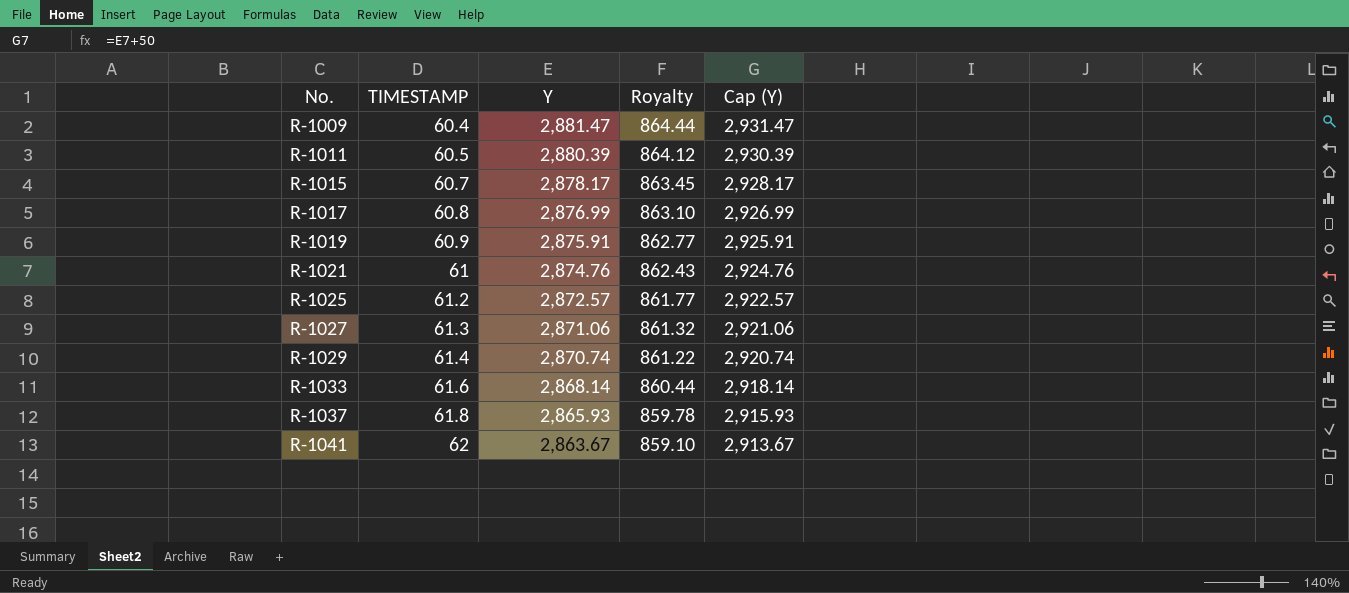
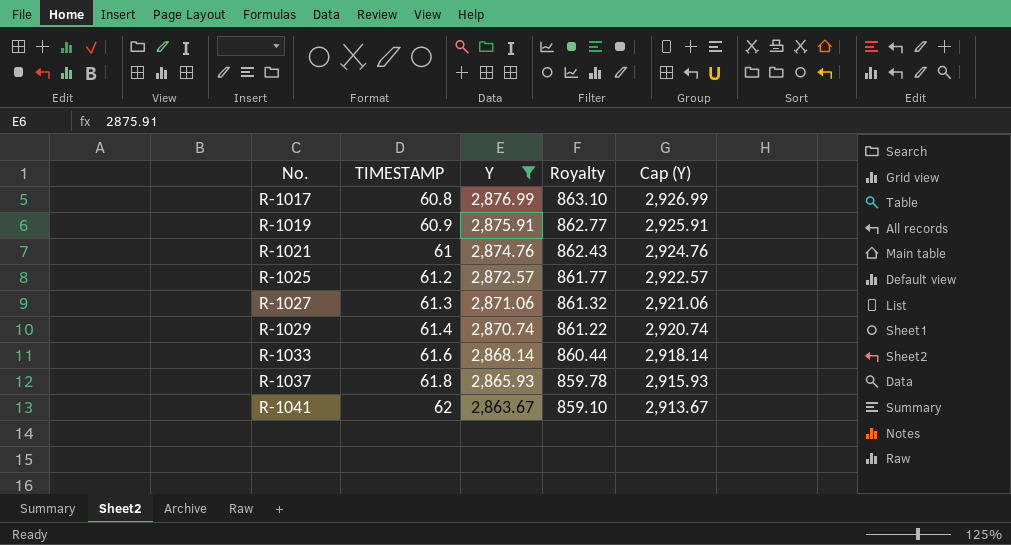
filter: none -> Y <= 2,876.99

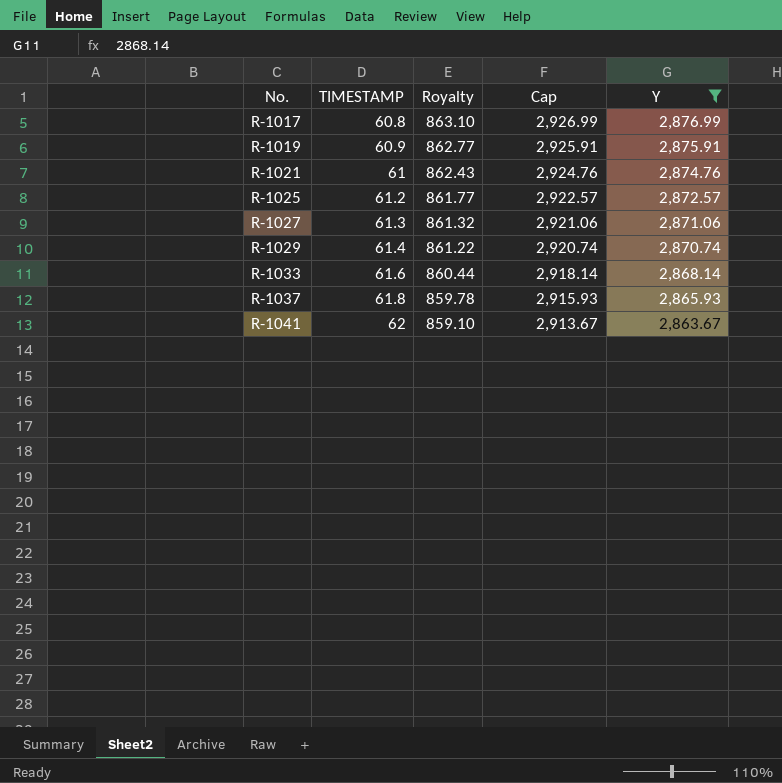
column name: Cap (Y) -> Cap
column Y | position: 3 -> 5

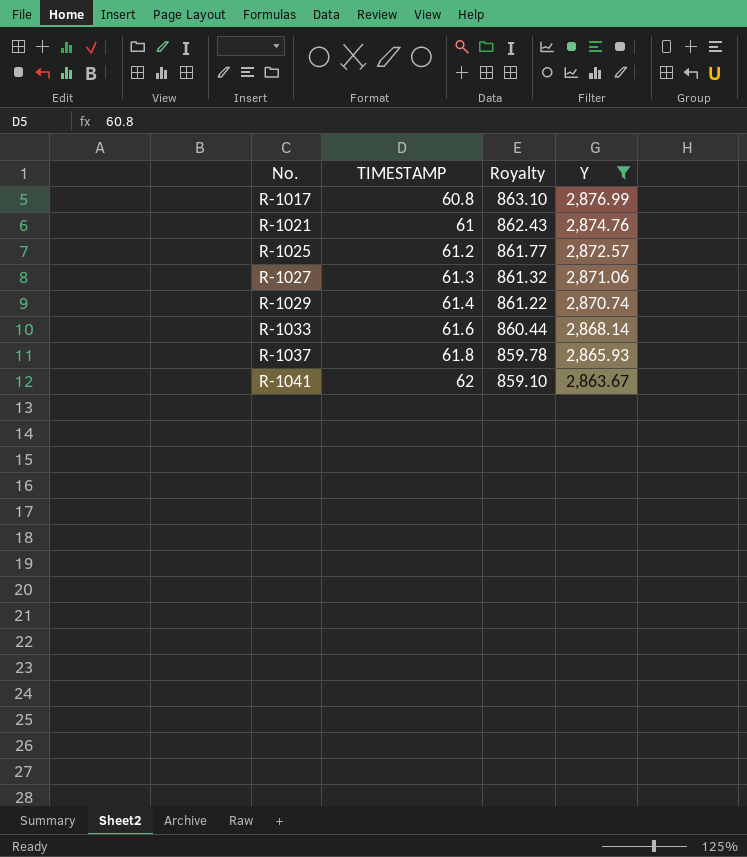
column Cap | formula: [Y] + 50 -> none
row R-1019: 60.9 | 862.77 | 2,925.91 | 2,875.91 -> none

